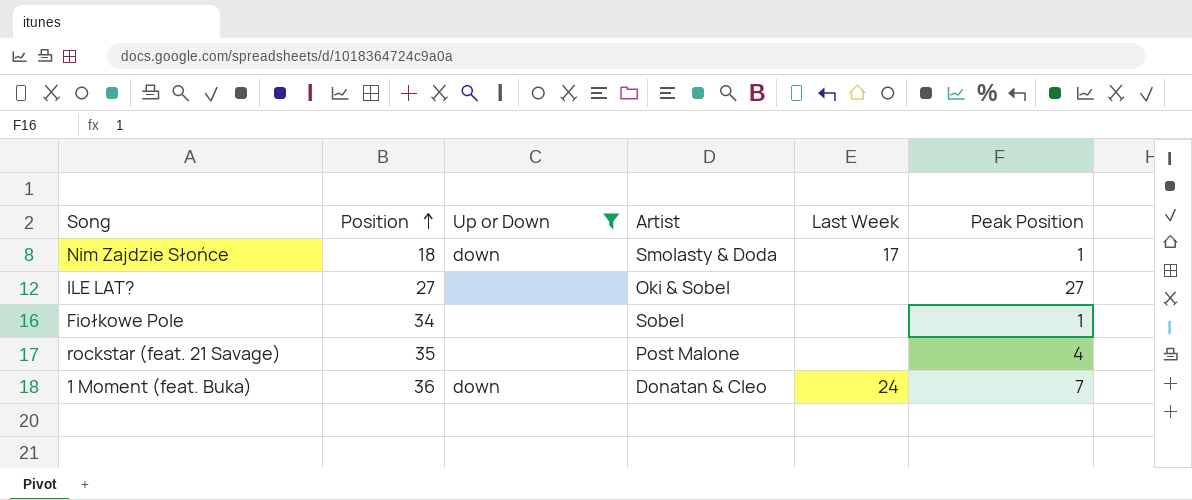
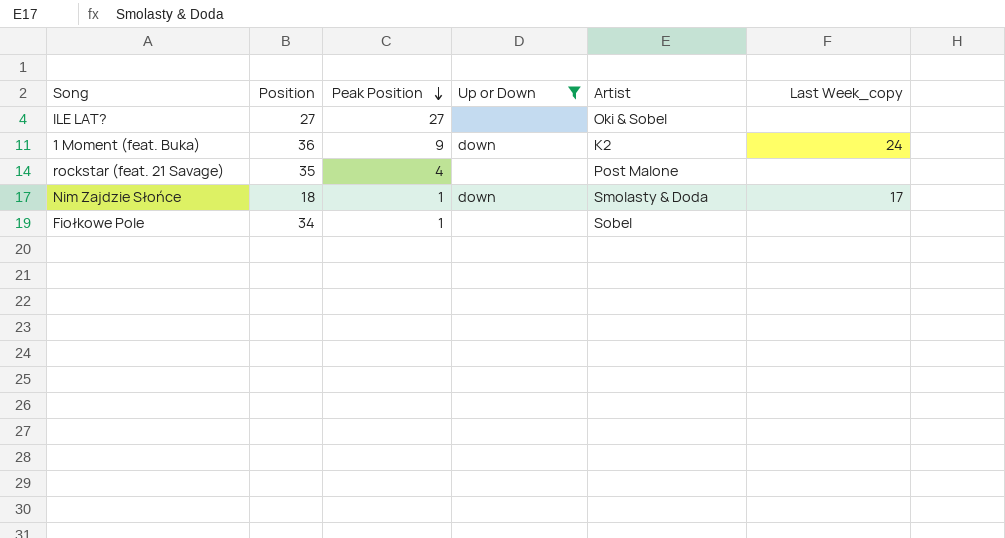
row order: Position ascending -> Peak Position descending
column Peak Position | position: 6 -> 3
column name: Last Week -> Last Week_copy
1 Moment (feat. Buka) | Peak Position: 7 -> 9
1 Moment (feat. Buka) | Artist: Donatan & Cleo -> K2

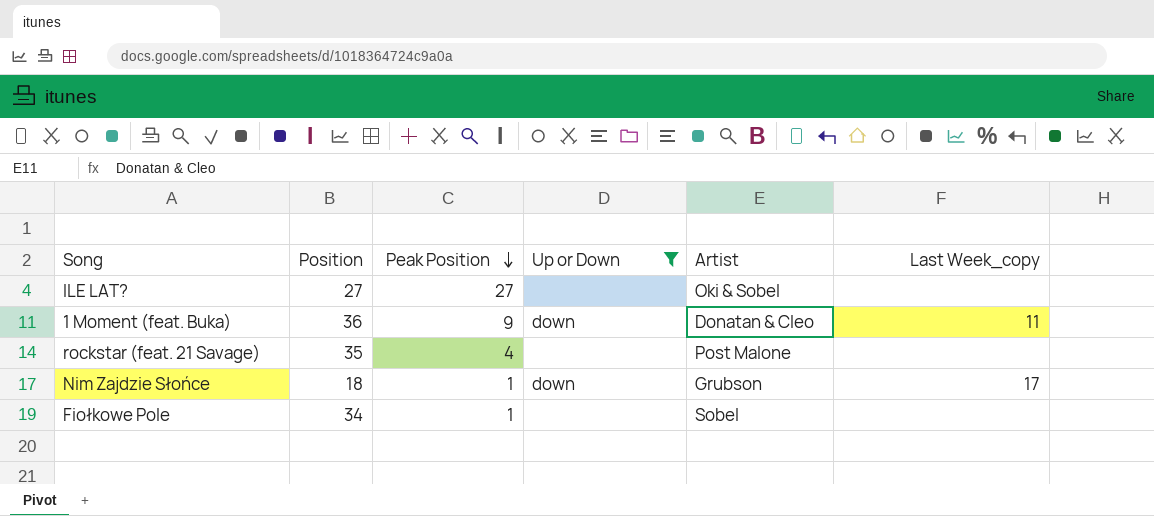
1 Moment (feat. Buka) | Artist: K2 -> Donatan & Cleo
1 Moment (feat. Buka) | Last Week_copy: 24 -> 11
Nim Zajdzie Słońce | Artist: Smolasty & Doda -> Grubson

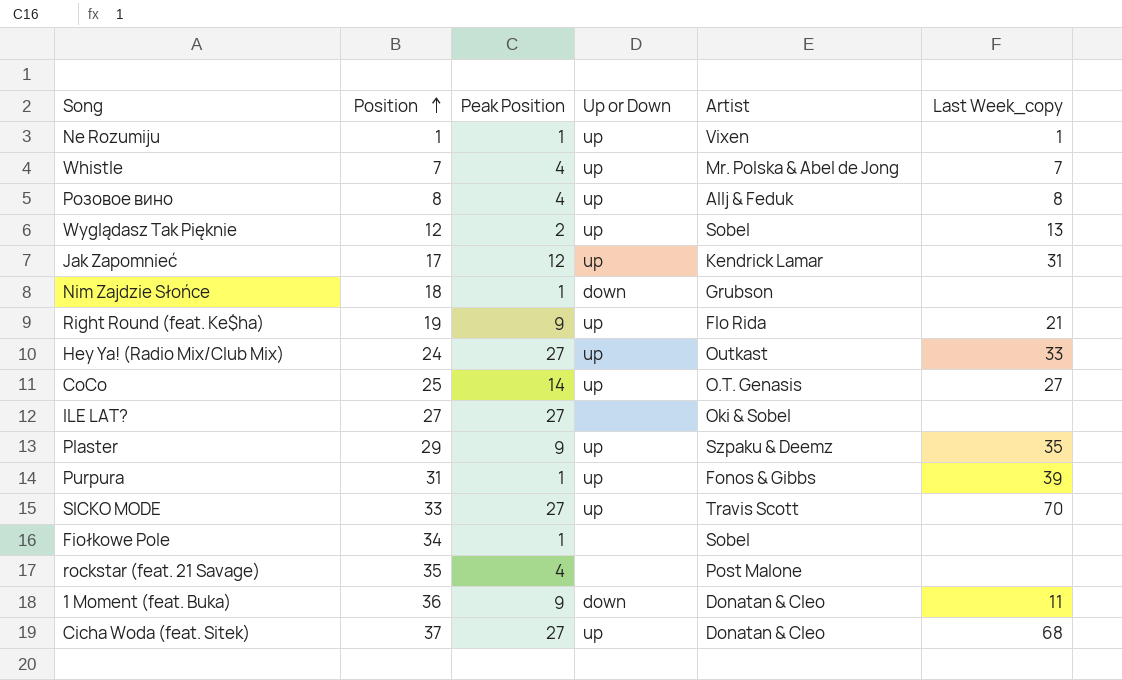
filter: Up or Down != up -> none
row order: Peak Position descending -> Position ascending
Nim Zajdzie Słońce | Last Week_copy: 17 -> none

